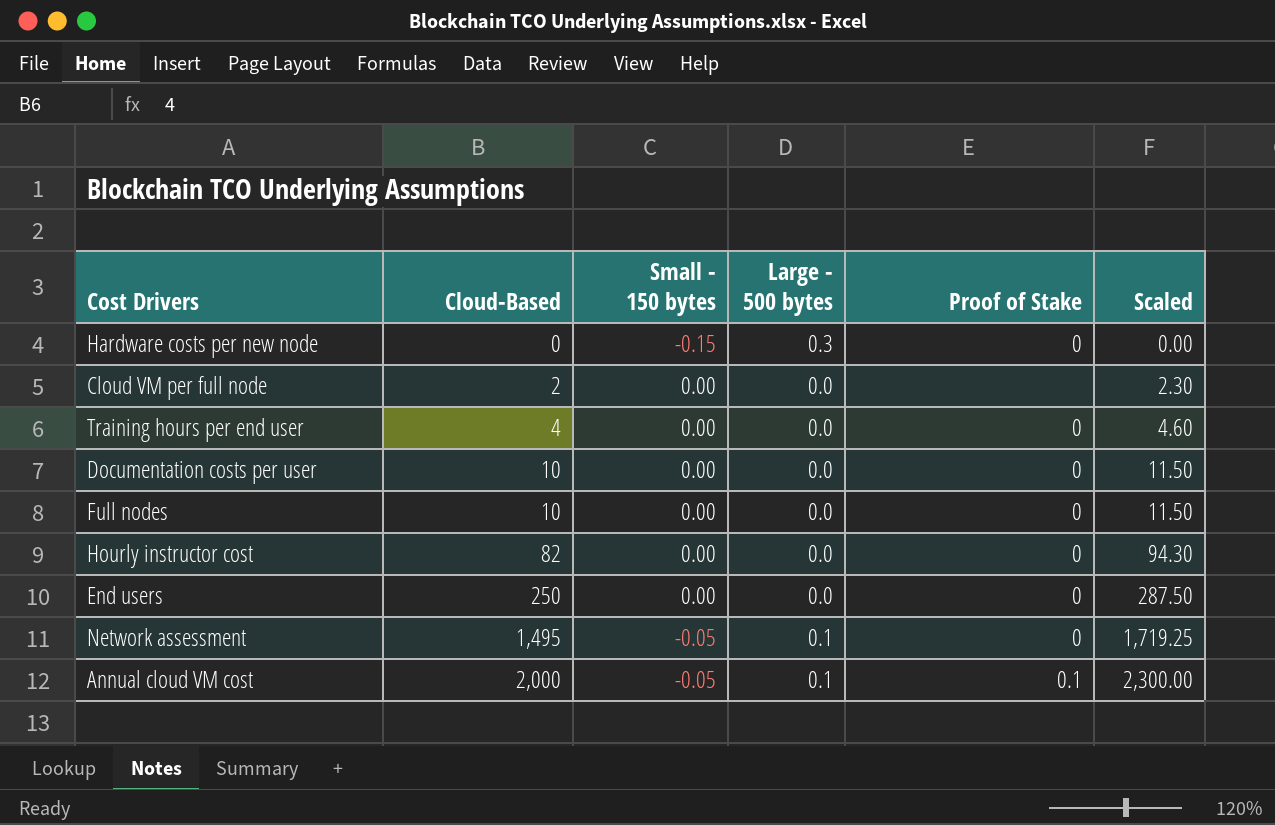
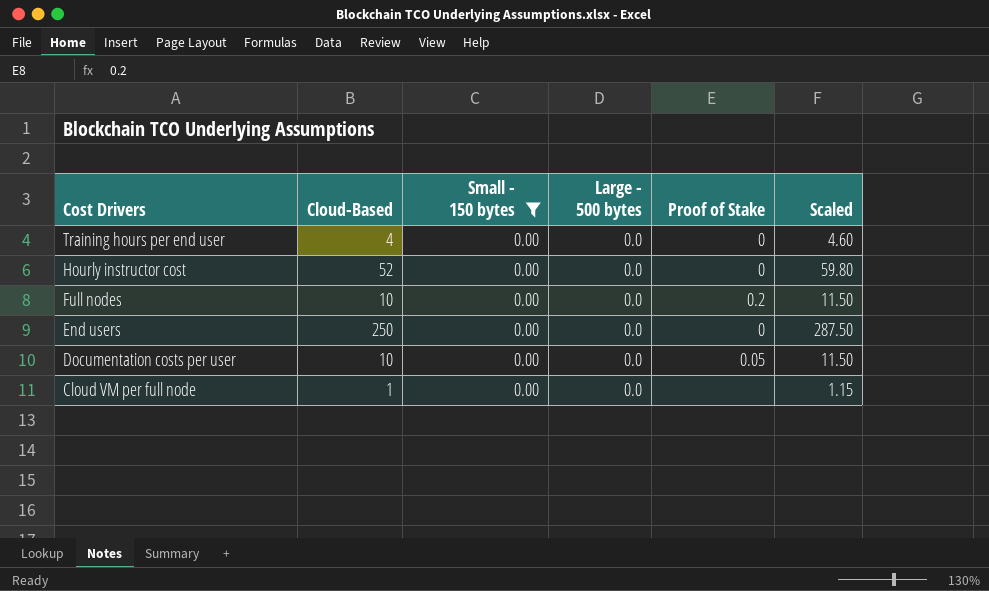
filter: none -> Small - 150 bytes = 0.00
row order: Cloud-Based ascending -> Cost Drivers descending
Hourly instructor cost | Cloud-Based: 82 -> 52
Hourly instructor cost | Scaled: 94.30 -> 59.80
Full nodes | Proof of Stake: 0 -> 0.2
Documentation costs per user | Proof of Stake: 0 -> 0.05
Cloud VM per full node | Cloud-Based: 2 -> 1
Cloud VM per full node | Scaled: 2.30 -> 1.15

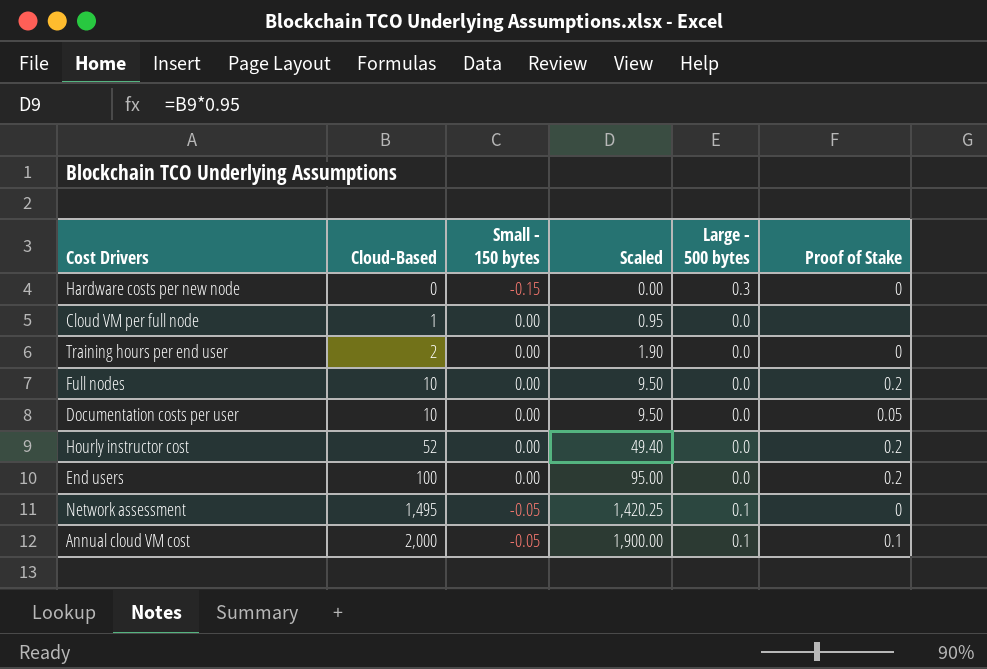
filter: Small - 150 bytes = 0.00 -> none
row order: Cost Drivers descending -> Cloud-Based ascending
column Scaled | formula: [Cloud-Based] * 1.15 -> [Cloud-Based] * 0.95
column Scaled | position: 6 -> 4
Training hours per end user | Cloud-Based: 4 -> 2
Hourly instructor cost | Proof of Stake: 0 -> 0.2
End users | Cloud-Based: 250 -> 100
End users | Proof of Stake: 0 -> 0.2

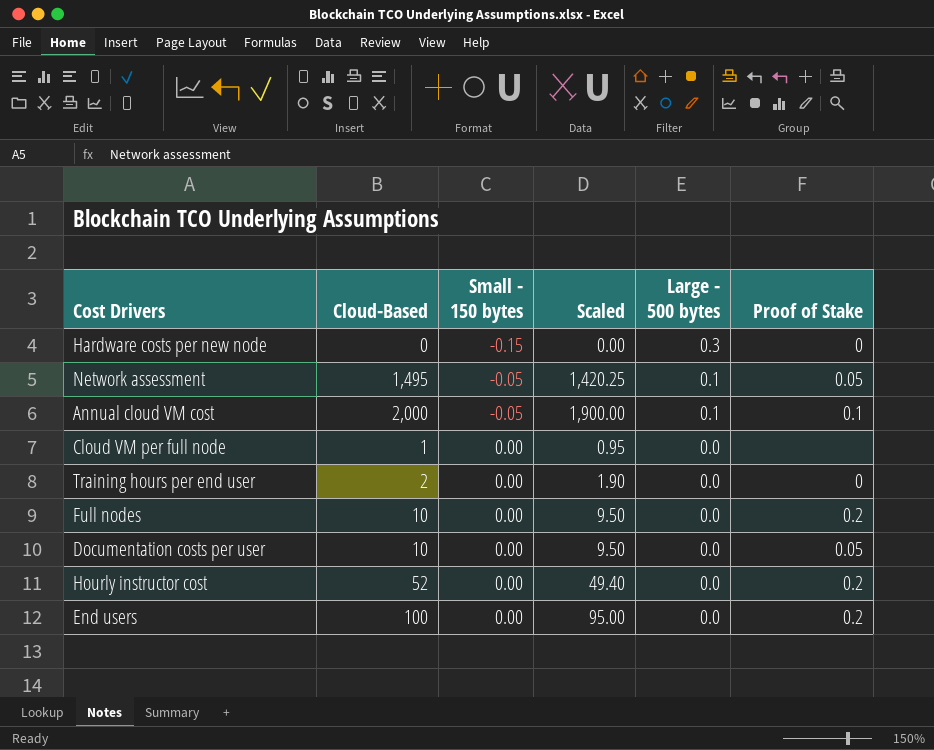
row order: Cloud-Based ascending -> Small - 150 bytes ascending
Network assessment | Proof of Stake: 0 -> 0.05

